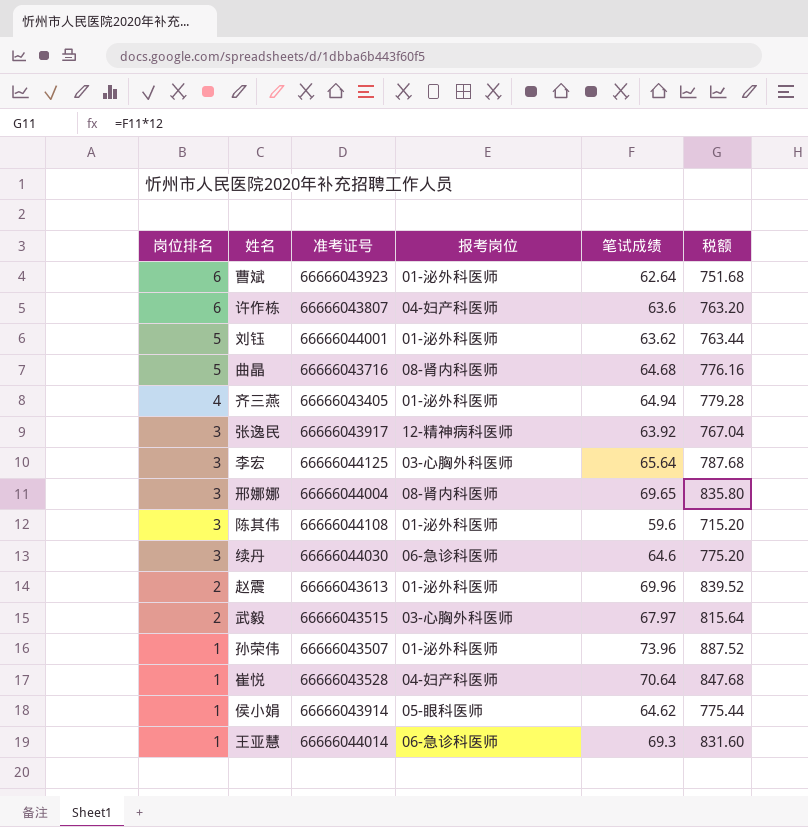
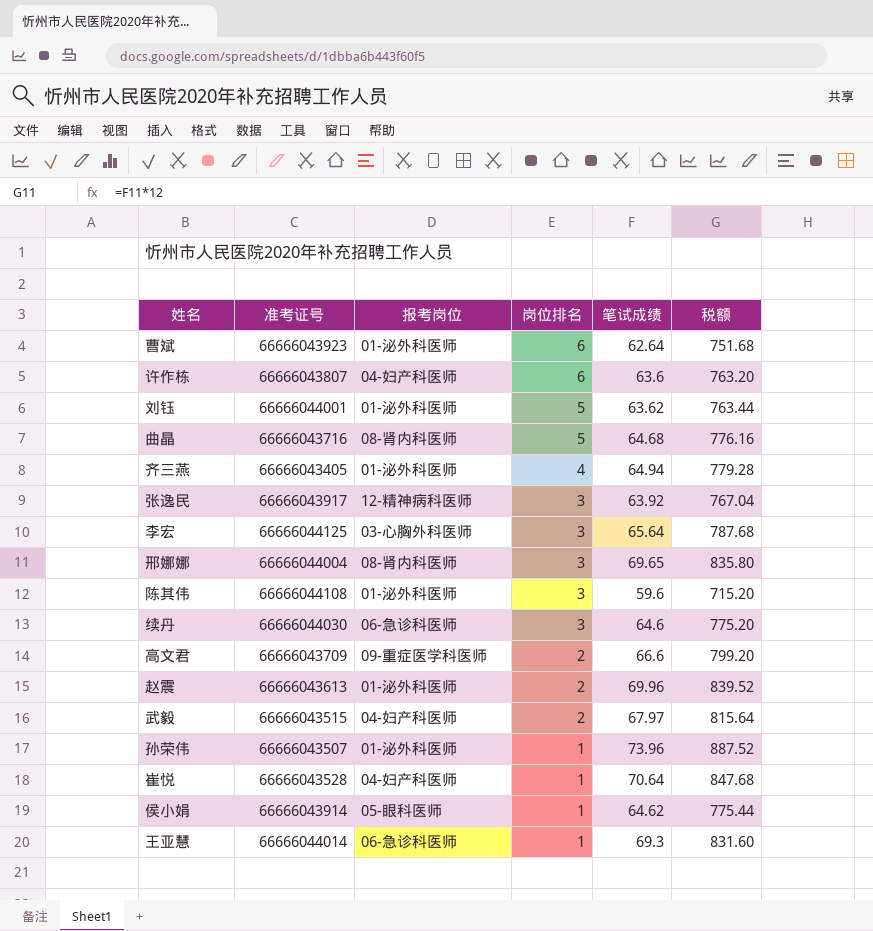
column 岗位排名 | position: 1 -> 4
row 高文君: none -> 66666043709 | 09-重症医学科医师 | 2 | 66.6 | 799.20
武毅 | 报考岗位: 03-心胸外科医师 -> 04-妇产科医师

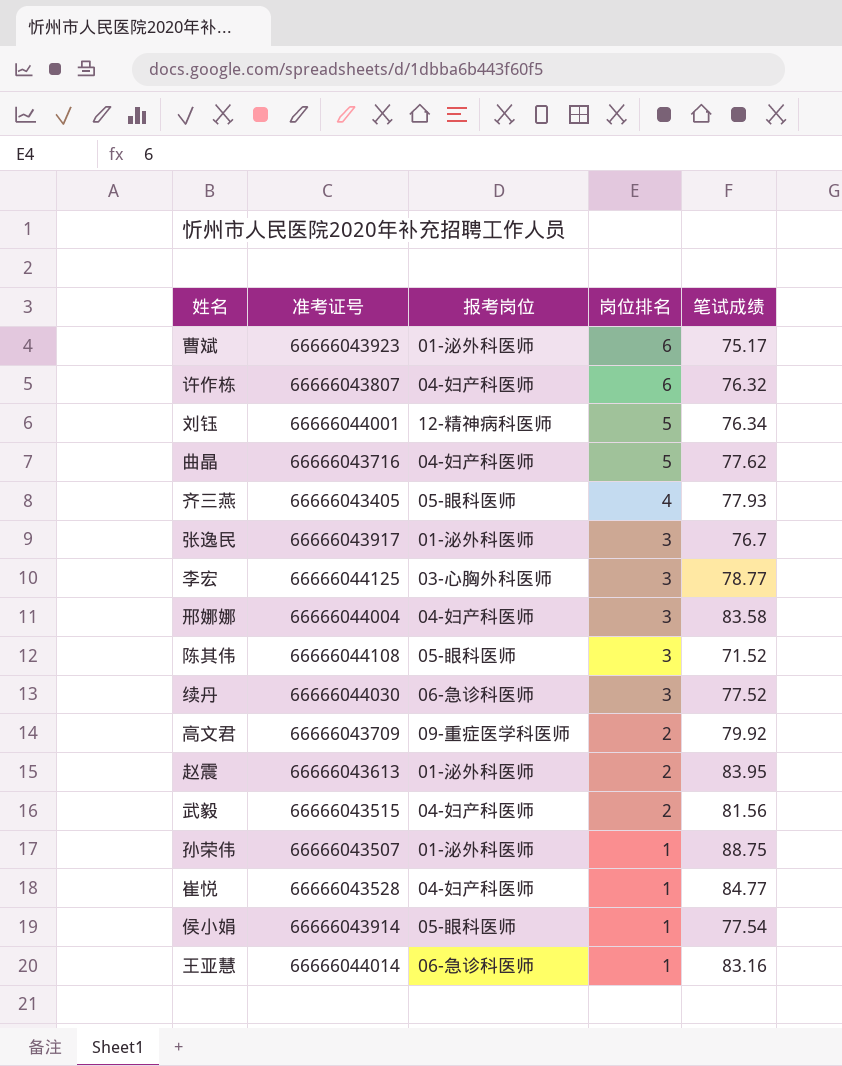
column 税额 | formula: [笔试成绩] * 12 -> none
曹斌 | 笔试成绩: 62.64 -> 75.17
许作栋 | 笔试成绩: 63.6 -> 76.32
刘钰 | 报考岗位: 01-泌外科医师 -> 12-精神病科医师
刘钰 | 笔试成绩: 63.62 -> 76.34
曲晶 | 报考岗位: 08-肾内科医师 -> 04-妇产科医师
曲晶 | 笔试成绩: 64.68 -> 77.62
齐三燕 | 报考岗位: 01-泌外科医师 -> 05-眼科医师
齐三燕 | 笔试成绩: 64.94 -> 77.93
张逸民 | 报考岗位: 12-精神病科医师 -> 01-泌外科医师
张逸民 | 笔试成绩: 63.92 -> 76.7
李宏 | 笔试成绩: 65.64 -> 78.77
邢娜娜 | 报考岗位: 08-肾内科医师 -> 04-妇产科医师
邢娜娜 | 笔试成绩: 69.65 -> 83.58
陈其伟 | 报考岗位: 01-泌外科医师 -> 05-眼科医师
陈其伟 | 笔试成绩: 59.6 -> 71.52
续丹 | 笔试成绩: 64.6 -> 77.52
高文君 | 笔试成绩: 66.6 -> 79.92
赵震 | 笔试成绩: 69.96 -> 83.95
武毅 | 笔试成绩: 67.97 -> 81.56
孙荣伟 | 笔试成绩: 73.96 -> 88.75
崔悦 | 笔试成绩: 70.64 -> 84.77
侯小娟 | 笔试成绩: 64.62 -> 77.54
王亚慧 | 笔试成绩: 69.3 -> 83.16

